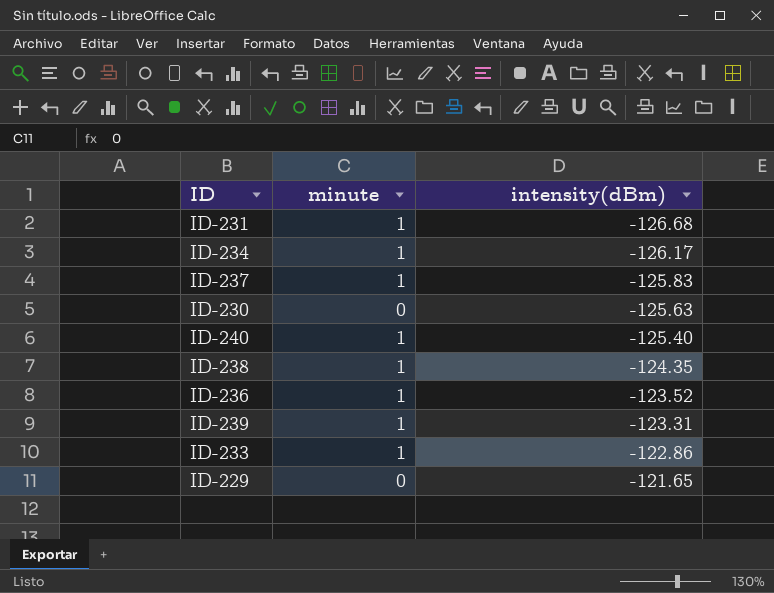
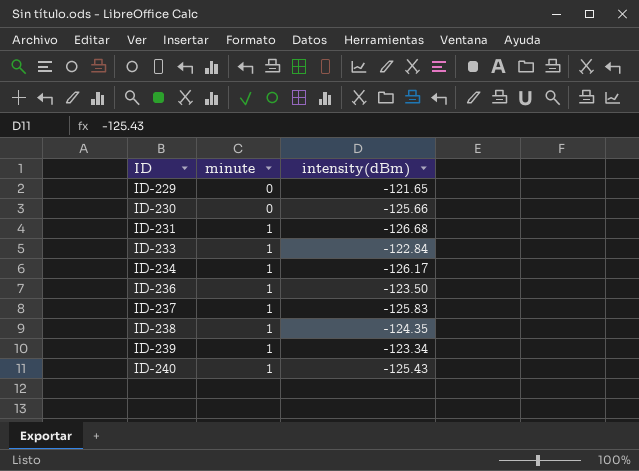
row order: intensity(dBm) ascending -> ID ascending
ID-230 | intensity(dBm): -125.63 -> -125.66
ID-233 | intensity(dBm): -122.86 -> -122.84
ID-236 | intensity(dBm): -123.52 -> -123.50
ID-239 | intensity(dBm): -123.31 -> -123.34
ID-240 | intensity(dBm): -125.40 -> -125.43

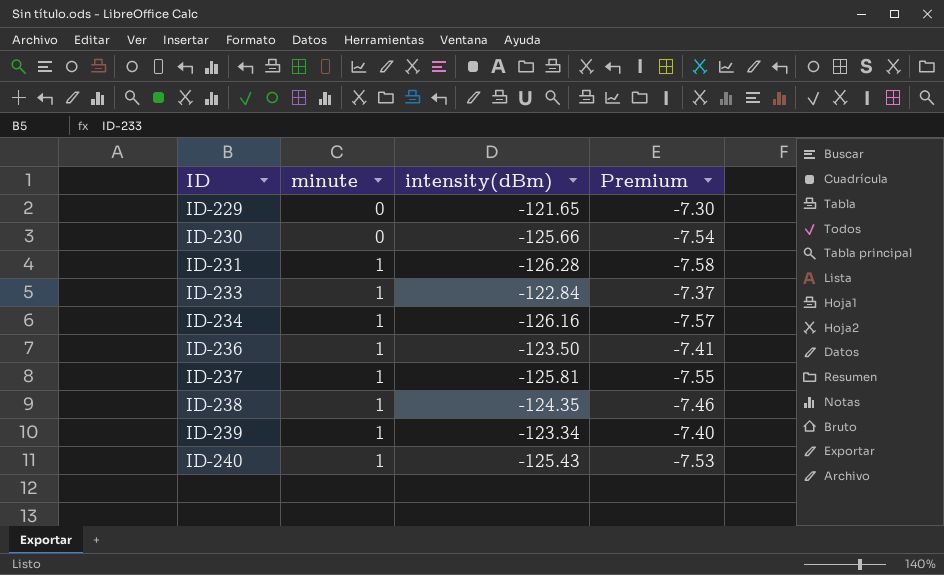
column Premium | formula: none -> [intensity(dBm)] * 0.06
ID-231 | intensity(dBm): -126.68 -> -126.28
ID-234 | intensity(dBm): -126.17 -> -126.16
ID-237 | intensity(dBm): -125.83 -> -125.81

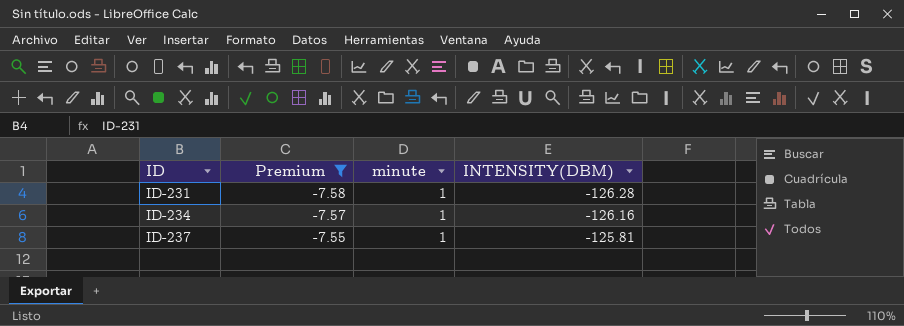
filter: none -> Premium <= -7.55
column Premium | position: 4 -> 2
column name: intensity(dBm) -> INTENSITY(DBM)

